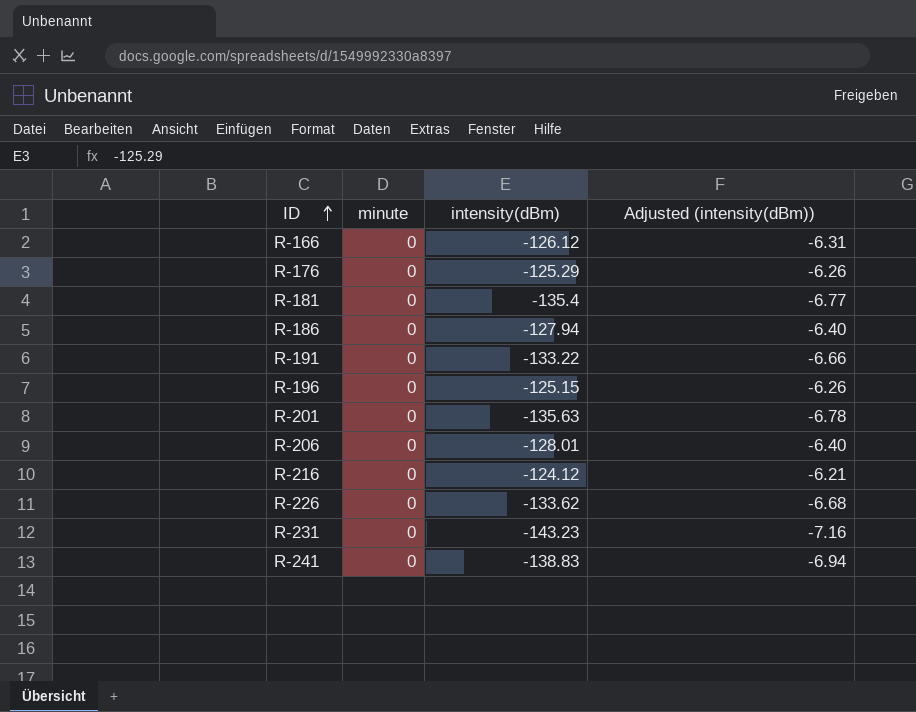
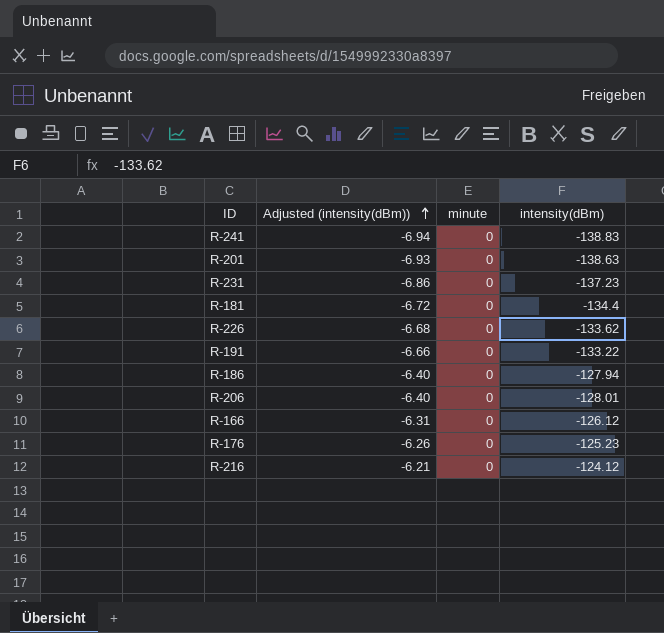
row order: ID ascending -> Adjusted (intensity(dBm)) ascending
column Adjusted (intensity(dBm)) | position: 4 -> 2
row R-196: 0 | -125.15 | -6.26 -> none
R-201 | Adjusted (intensity(dBm)): -6.78 -> -6.93
R-201 | intensity(dBm): -135.63 -> -138.63
R-231 | Adjusted (intensity(dBm)): -7.16 -> -6.86
R-231 | intensity(dBm): -143.23 -> -137.23
R-181 | Adjusted (intensity(dBm)): -6.77 -> -6.72
R-181 | intensity(dBm): -135.4 -> -134.4
R-176 | intensity(dBm): -125.29 -> -125.23

